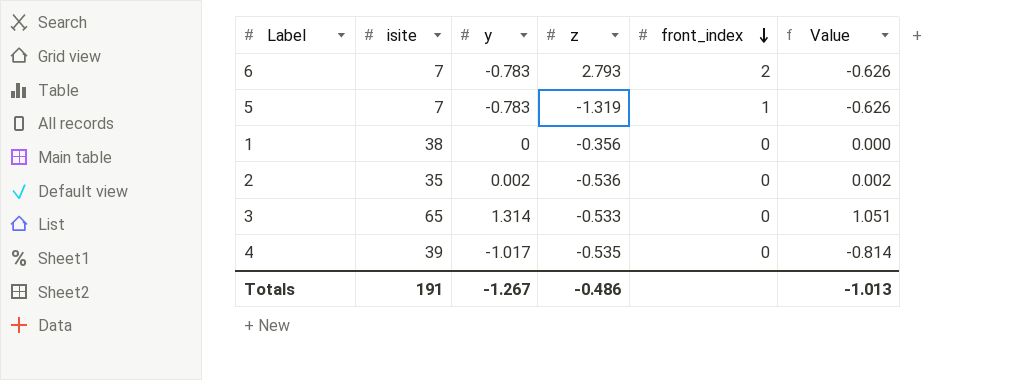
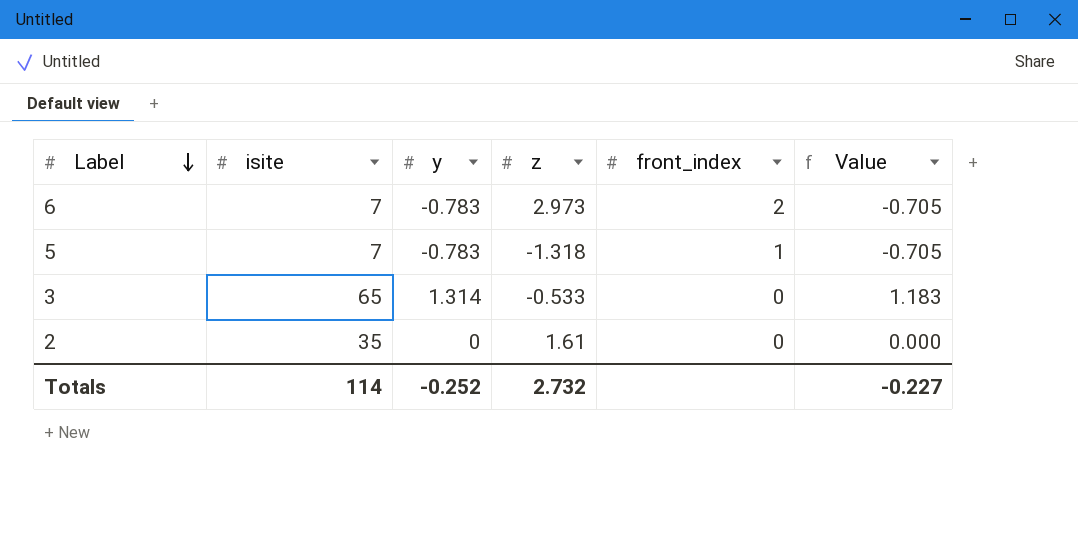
row order: front_index descending -> Label descending
column Value | formula: [y] * 0.8 -> [y] * 0.9
row 1: 38 | 0 | -0.356 | 0 | 0.000 -> none
row 4: 39 | -1.017 | -0.535 | 0 | -0.814 -> none
6 | z: 2.793 -> 2.973
5 | z: -1.319 -> -1.318
2 | y: 0.002 -> 0
2 | z: -0.536 -> 1.61
Totals | isite: 191 -> 114
Totals | y: -1.267 -> -0.252
Totals | z: -0.486 -> 2.732
Totals | Value: -1.013 -> -0.227

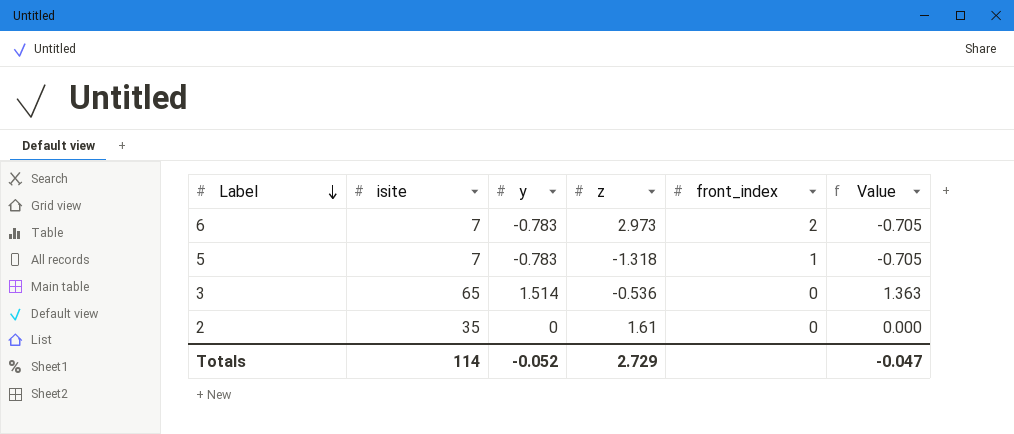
3 | y: 1.314 -> 1.514
3 | z: -0.533 -> -0.536
3 | Value: 1.183 -> 1.363
Totals | y: -0.252 -> -0.052
Totals | z: 2.732 -> 2.729
Totals | Value: -0.227 -> -0.047

